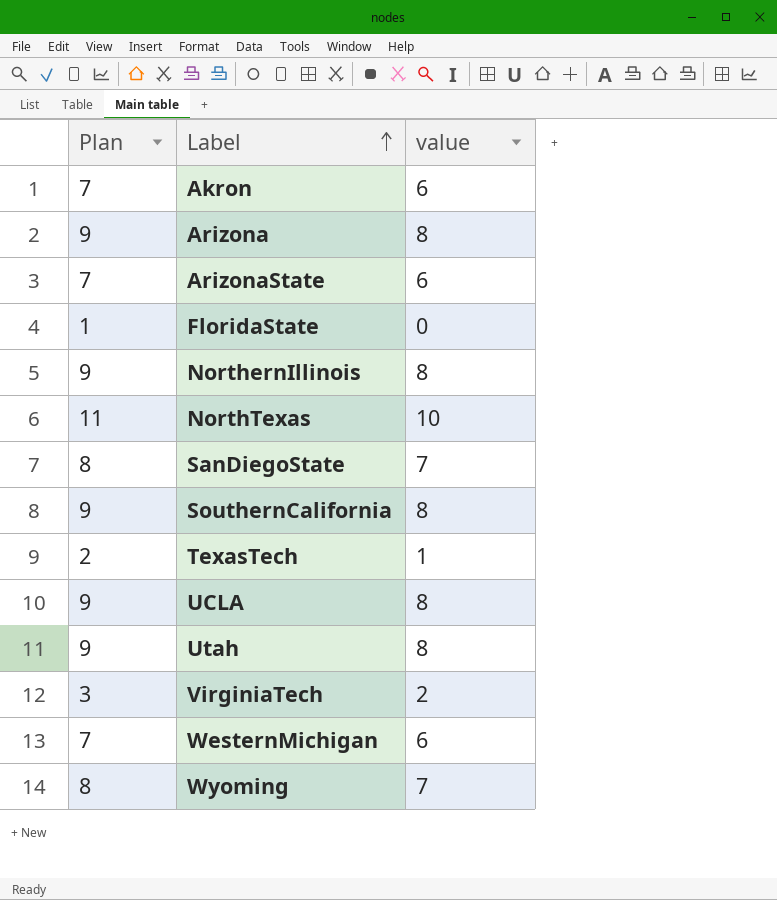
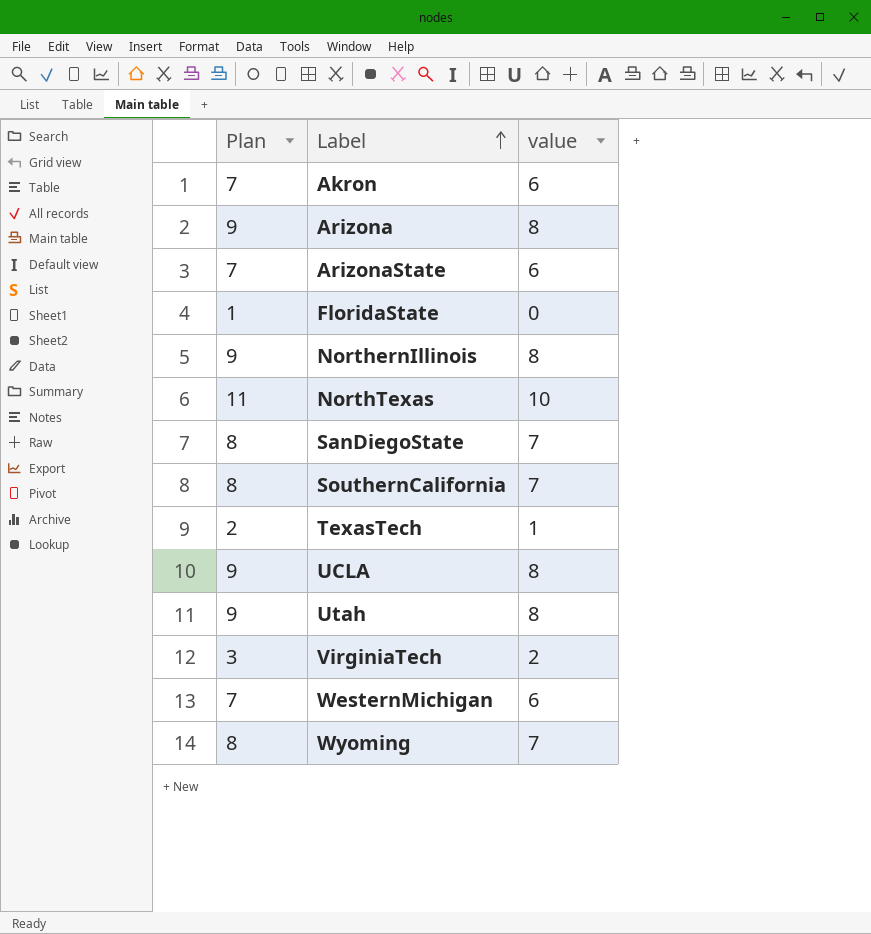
SouthernCalifornia | Plan: 9 -> 8
SouthernCalifornia | value: 8 -> 7

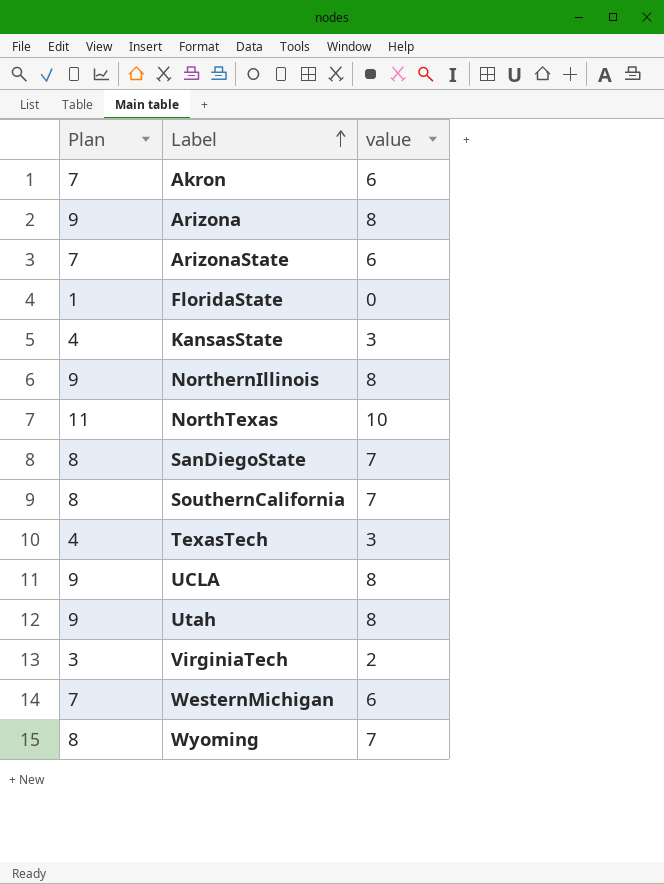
row KansasState: none -> 4 | 3
TexasTech | Plan: 2 -> 4
TexasTech | value: 1 -> 3

